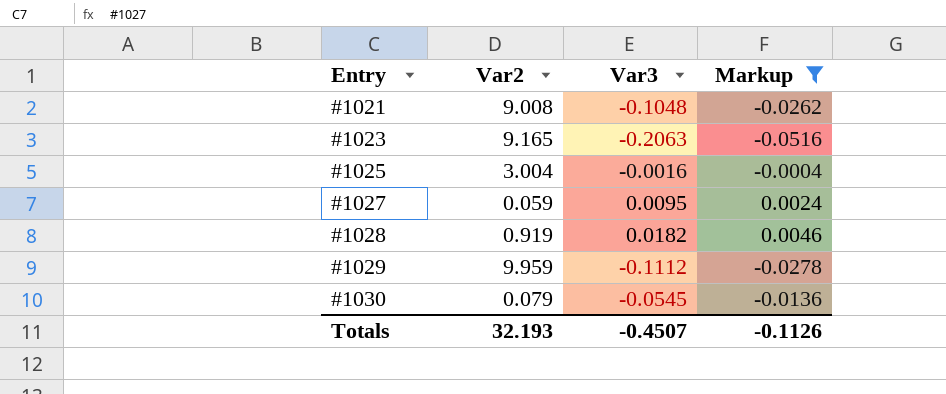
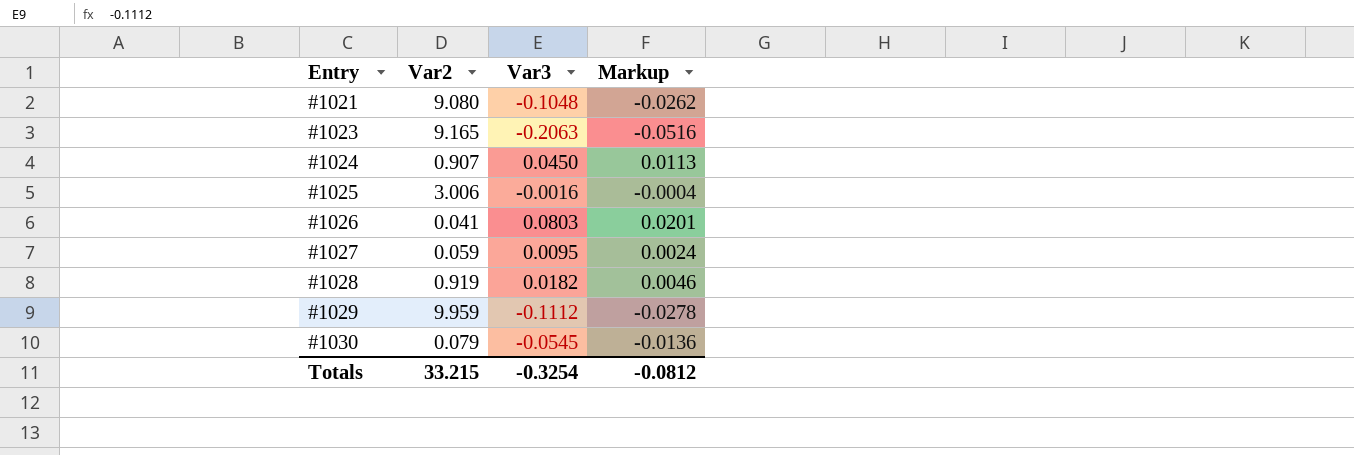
filter: Markup <= 0.0046 -> none
#1021 | Var2: 9.008 -> 9.080
#1025 | Var2: 3.004 -> 3.006
Totals | Var2: 32.193 -> 33.215
Totals | Var3: -0.4507 -> -0.3254
Totals | Markup: -0.1126 -> -0.0812

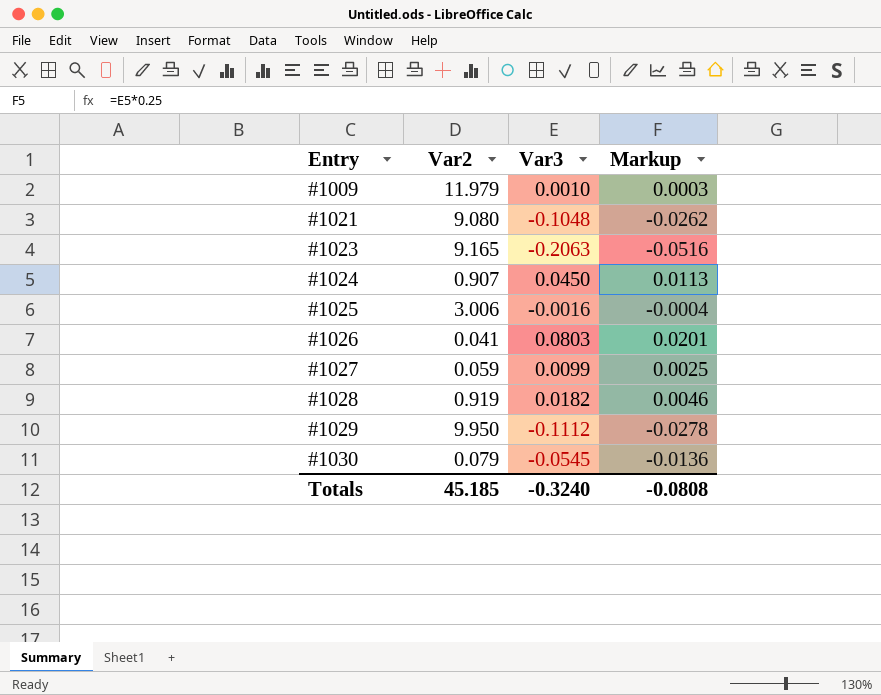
row #1009: none -> 11.979 | 0.0010 | 0.0003
#1027 | Var3: 0.0095 -> 0.0099
#1027 | Markup: 0.0024 -> 0.0025
#1029 | Var2: 9.959 -> 9.950
Totals | Var2: 33.215 -> 45.185
Totals | Var3: -0.3254 -> -0.3240
Totals | Markup: -0.0812 -> -0.0808

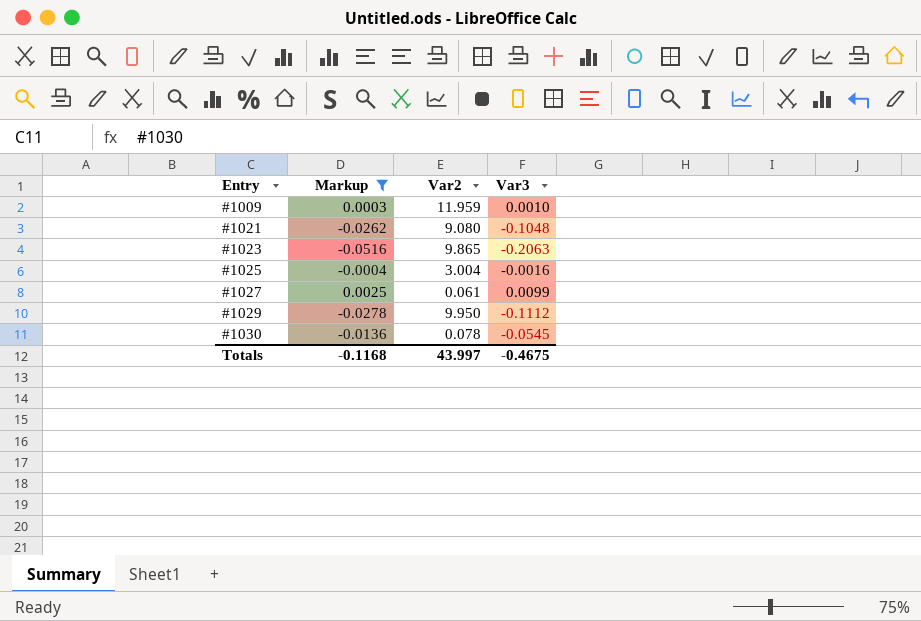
filter: none -> Markup <= 0.0025
column Markup | position: 4 -> 2
#1009 | Var2: 11.979 -> 11.959
#1023 | Var2: 9.165 -> 9.865
#1025 | Var2: 3.006 -> 3.004
#1027 | Var2: 0.059 -> 0.061
#1030 | Var2: 0.079 -> 0.078
Totals | Markup: -0.0808 -> -0.1168
Totals | Var2: 45.185 -> 43.997
Totals | Var3: -0.3240 -> -0.4675

